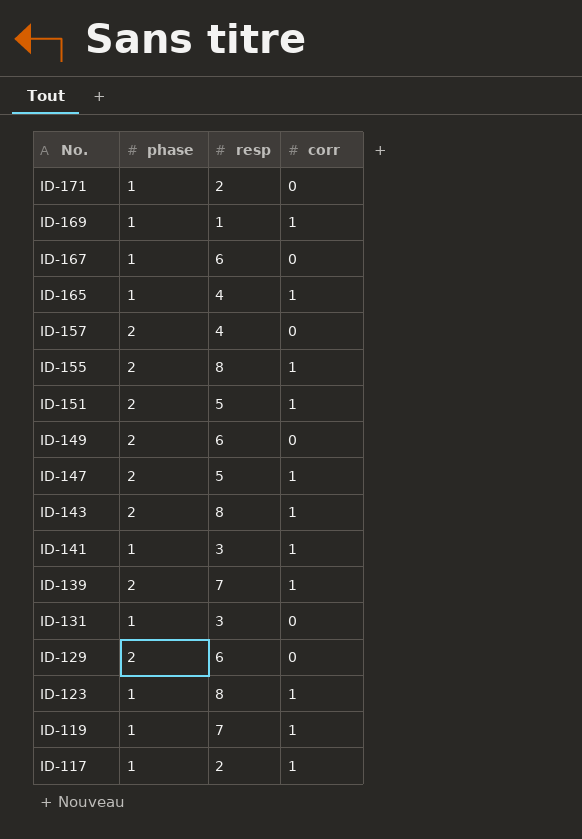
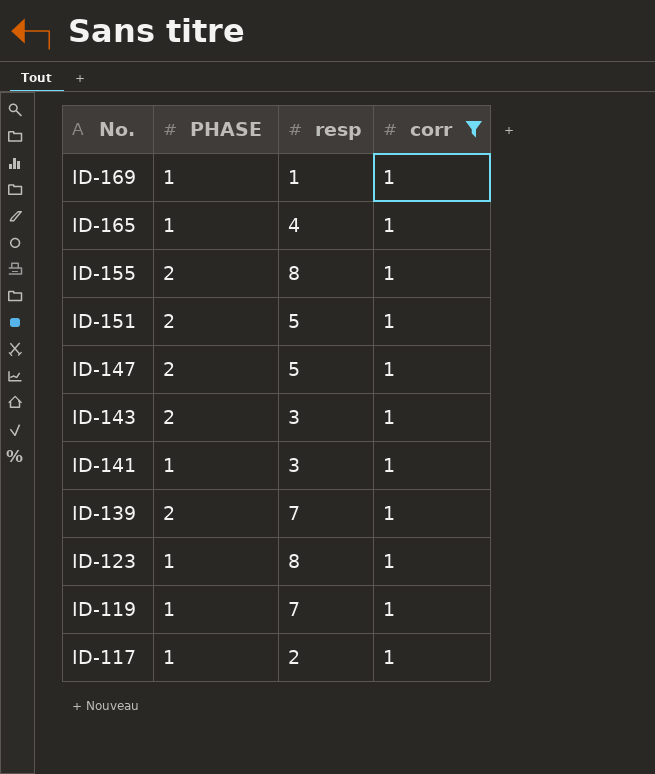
filter: none -> corr = 1
column name: phase -> PHASE
ID-143 | resp: 8 -> 3

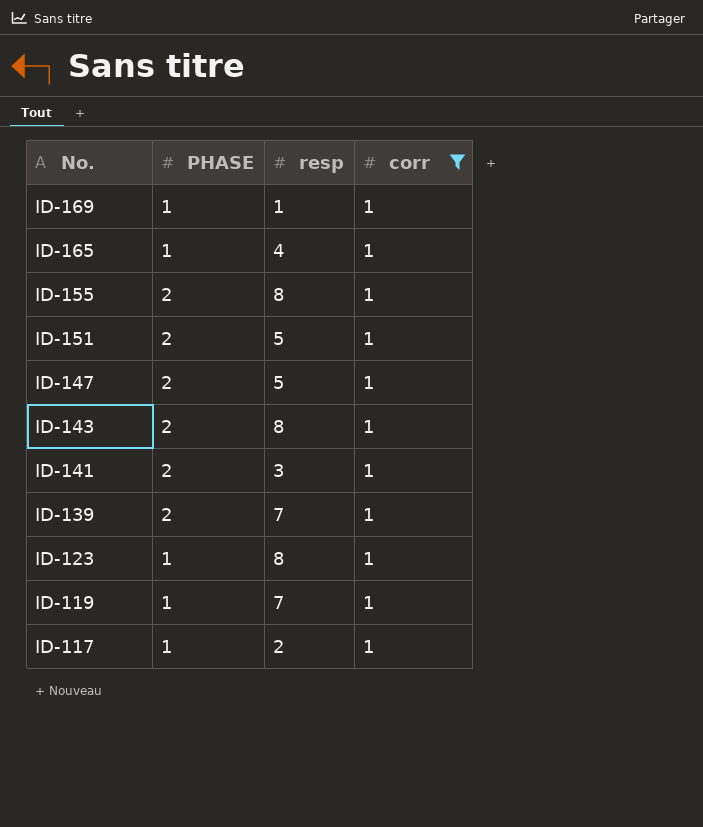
ID-143 | resp: 3 -> 8
ID-141 | PHASE: 1 -> 2

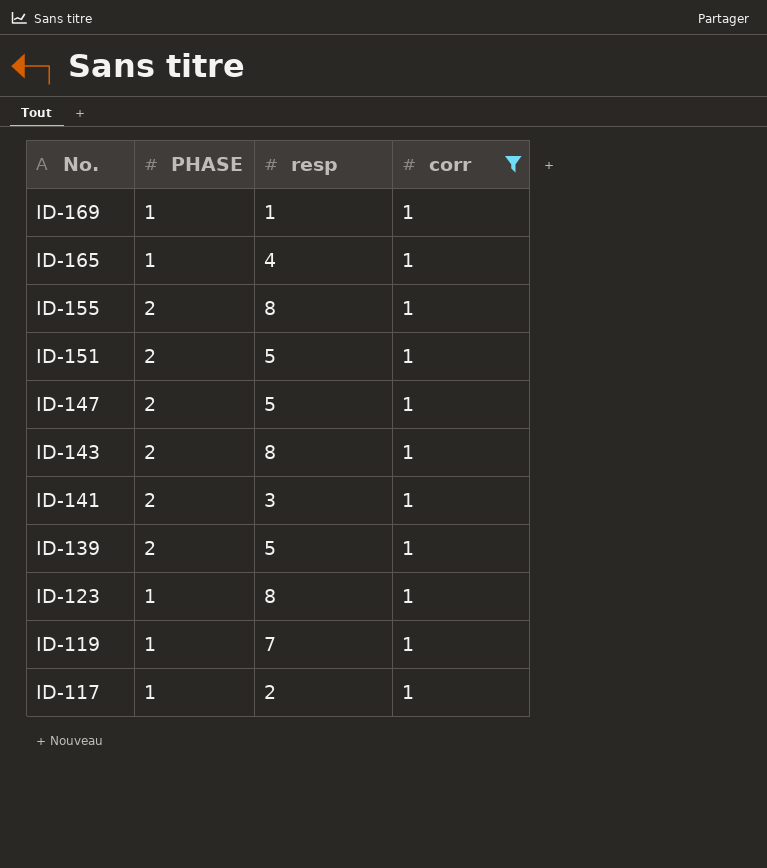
ID-139 | resp: 7 -> 5

